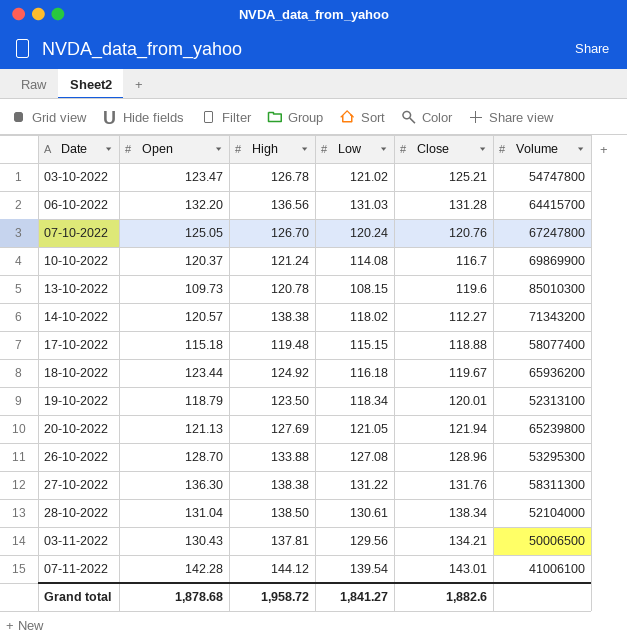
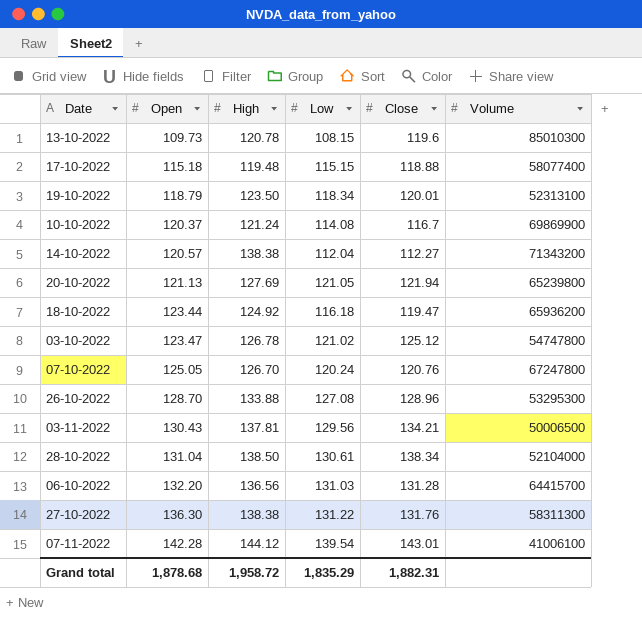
row order: Date ascending -> Open ascending
14-10-2022 | Low: 118.02 -> 112.04
18-10-2022 | Close: 119.67 -> 119.47
03-10-2022 | Close: 125.21 -> 125.12
Grand total | Low: 1,841.27 -> 1,835.29
Grand total | Close: 1,882.6 -> 1,882.31

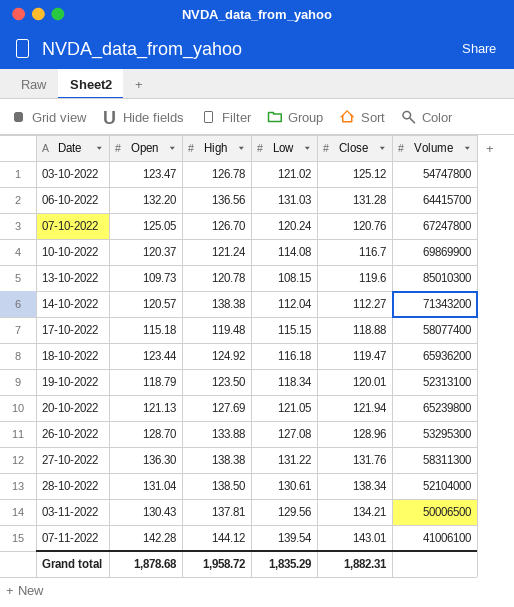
row order: Open ascending -> Date ascending

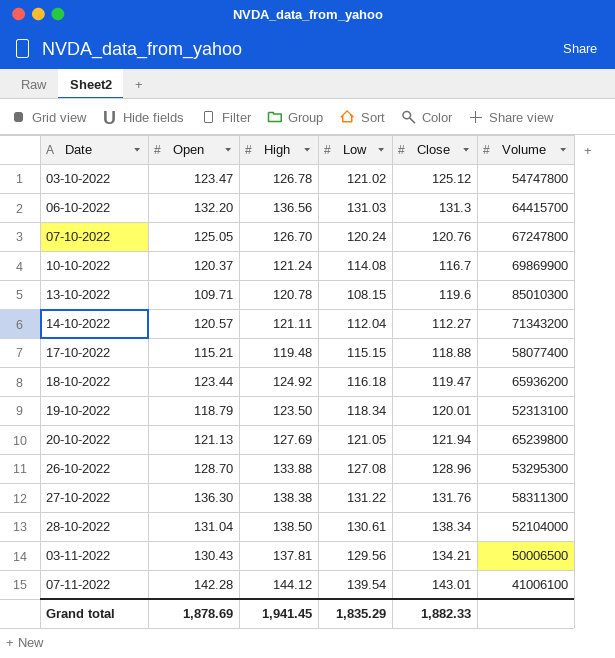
06-10-2022 | Close: 131.28 -> 131.3
13-10-2022 | Open: 109.73 -> 109.71
14-10-2022 | High: 138.38 -> 121.11
17-10-2022 | Open: 115.18 -> 115.21
Grand total | Open: 1,878.68 -> 1,878.69
Grand total | High: 1,958.72 -> 1,941.45
Grand total | Close: 1,882.31 -> 1,882.33

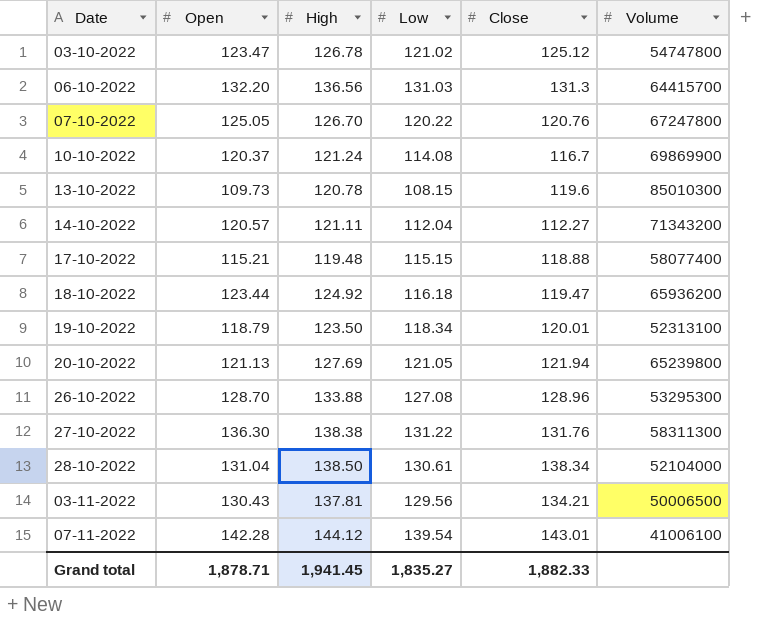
07-10-2022 | Low: 120.24 -> 120.22
13-10-2022 | Open: 109.71 -> 109.73
Grand total | Open: 1,878.69 -> 1,878.71
Grand total | Low: 1,835.29 -> 1,835.27

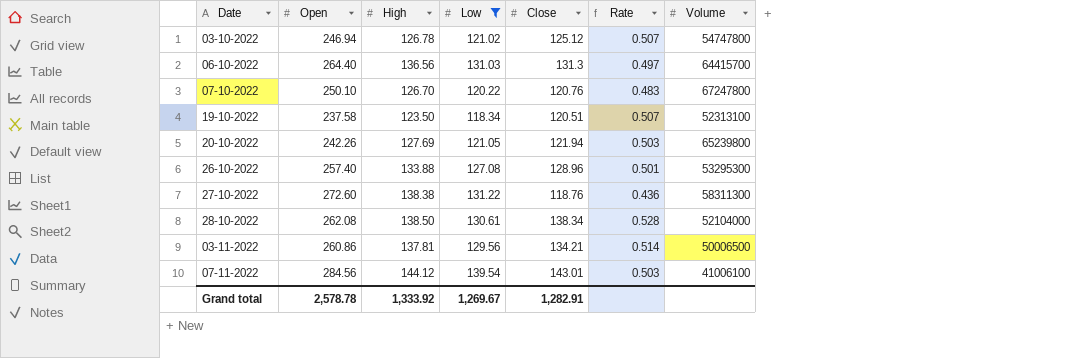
filter: none -> Low >= 118.34
column Rate | formula: none -> [Close] / [Open]
03-10-2022 | Open: 123.47 -> 246.94
06-10-2022 | Open: 132.20 -> 264.40
07-10-2022 | Open: 125.05 -> 250.10
19-10-2022 | Open: 118.79 -> 237.58
19-10-2022 | Close: 120.01 -> 120.51
20-10-2022 | Open: 121.13 -> 242.26
26-10-2022 | Open: 128.70 -> 257.40
27-10-2022 | Open: 136.30 -> 272.60
27-10-2022 | Close: 131.76 -> 118.76
28-10-2022 | Open: 131.04 -> 262.08
03-11-2022 | Open: 130.43 -> 260.86
07-11-2022 | Open: 142.28 -> 284.56
Grand total | Open: 1,878.71 -> 2,578.78
Grand total | High: 1,941.45 -> 1,333.92
Grand total | Low: 1,835.27 -> 1,269.67
Grand total | Close: 1,882.33 -> 1,282.91

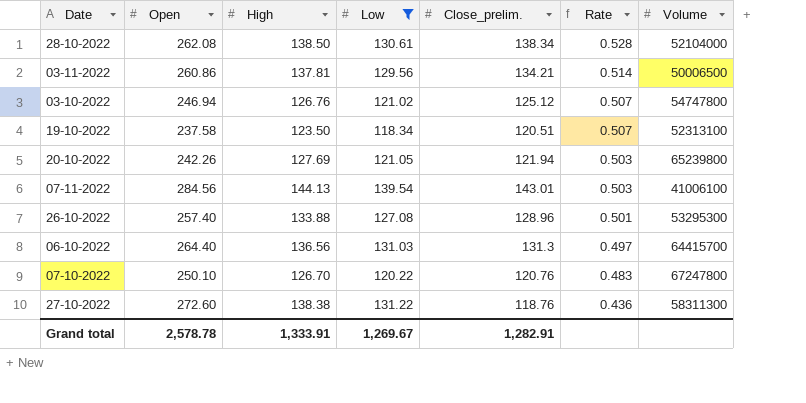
row order: Date ascending -> Rate descending
column name: Close -> Close_prelim.
03-10-2022 | High: 126.78 -> 126.76
07-11-2022 | High: 144.12 -> 144.13
Grand total | High: 1,333.92 -> 1,333.91

